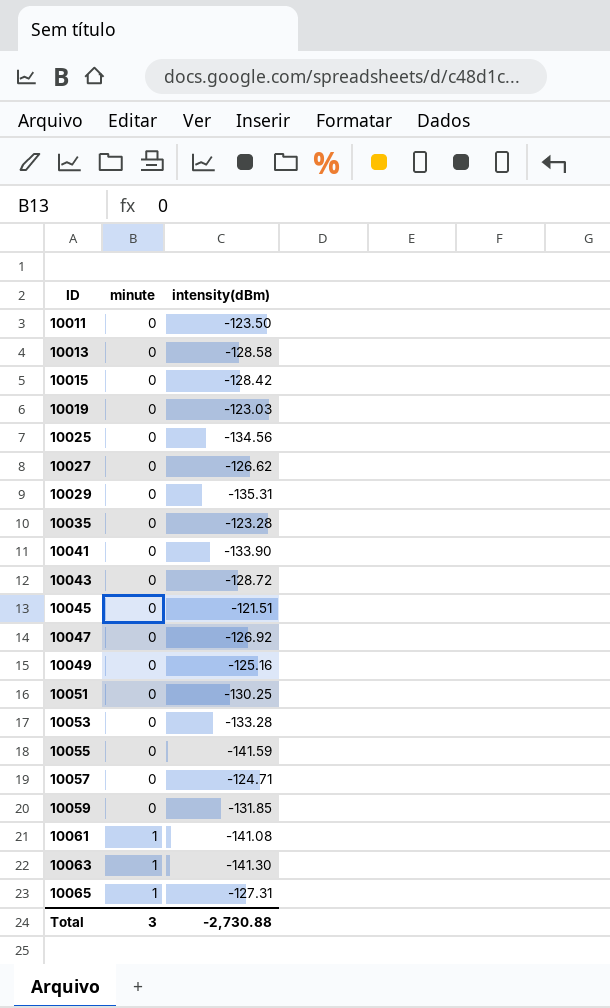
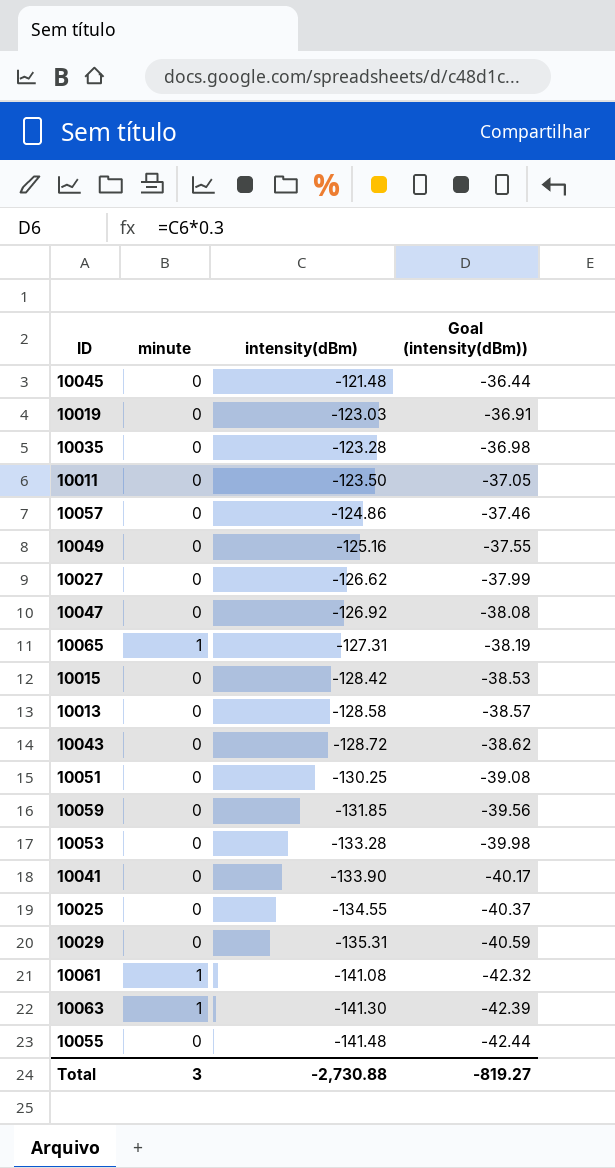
row order: ID ascending -> intensity(dBm) descending
column Goal (intensity(dBm)) | formula: none -> [intensity(dBm)] * 0.3
10045 | intensity(dBm): -121.51 -> -121.48
10057 | intensity(dBm): -124.71 -> -124.86
10025 | intensity(dBm): -134.56 -> -134.55
10055 | intensity(dBm): -141.59 -> -141.48

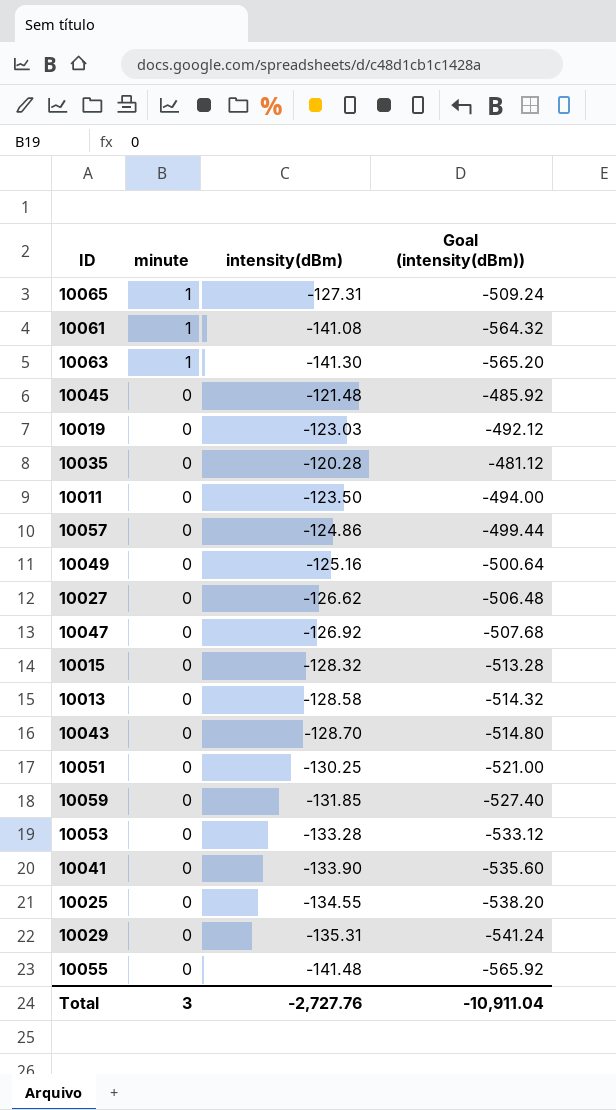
row order: intensity(dBm) descending -> minute descending
column Goal (intensity(dBm)) | formula: [intensity(dBm)] * 0.3 -> [intensity(dBm)] * 4
10035 | intensity(dBm): -123.28 -> -120.28
10015 | intensity(dBm): -128.42 -> -128.32
10043 | intensity(dBm): -128.72 -> -128.70
Total | intensity(dBm): -2,730.88 -> -2,727.76
Total | Goal (intensity(dBm)): -819.27 -> -10,911.04

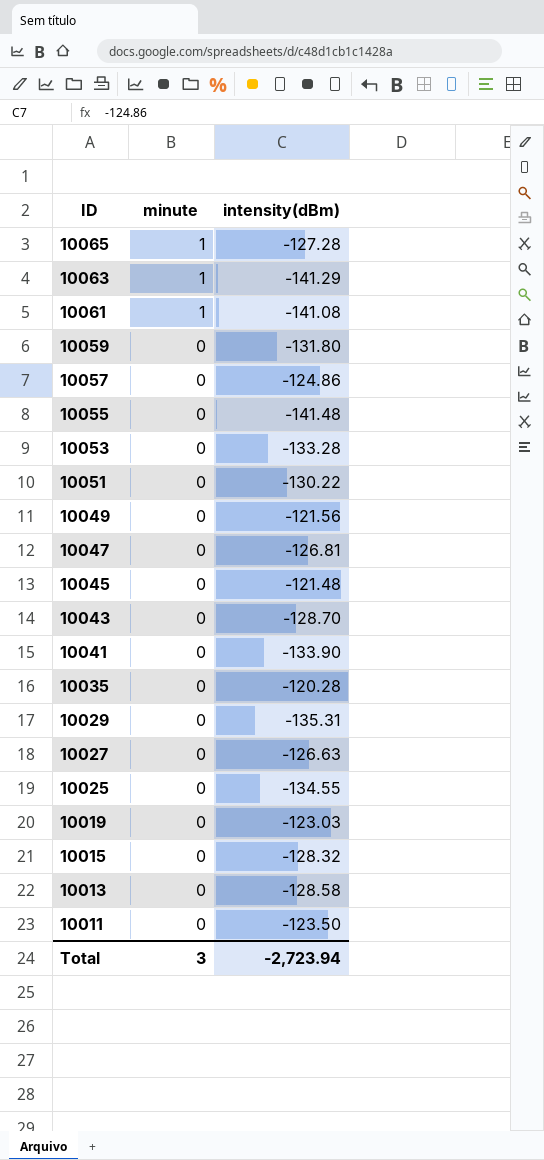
row order: minute descending -> ID descending
column Goal (intensity(dBm)) | formula: [intensity(dBm)] * 4 -> none
10065 | intensity(dBm): -127.31 -> -127.28
10063 | intensity(dBm): -141.30 -> -141.29
10059 | intensity(dBm): -131.85 -> -131.80
10051 | intensity(dBm): -130.25 -> -130.22
10049 | intensity(dBm): -125.16 -> -121.56
10047 | intensity(dBm): -126.92 -> -126.81
10027 | intensity(dBm): -126.62 -> -126.63
Total | intensity(dBm): -2,727.76 -> -2,723.94

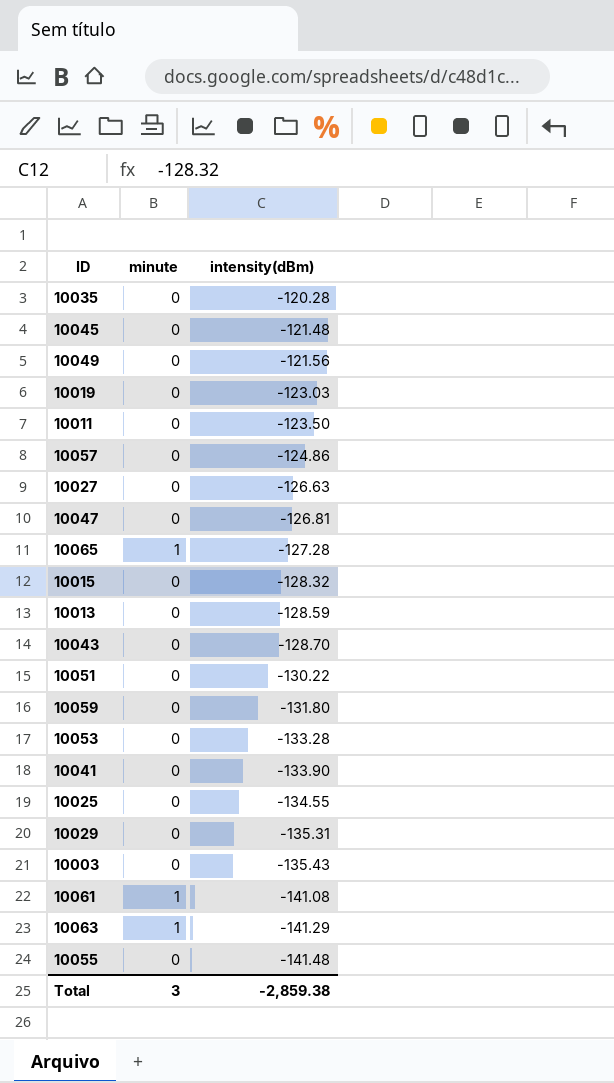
row order: ID descending -> intensity(dBm) descending
10013 | intensity(dBm): -128.58 -> -128.59
row 10003: none -> 0 | -135.43
Total | intensity(dBm): -2,723.94 -> -2,859.38

